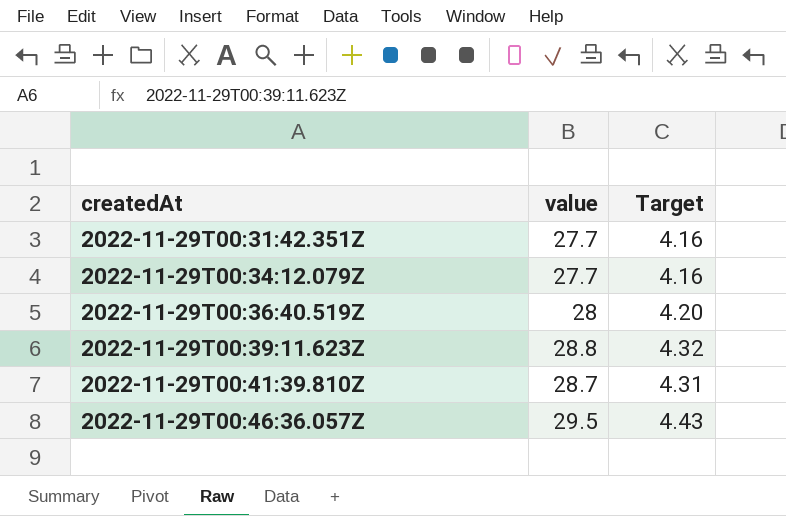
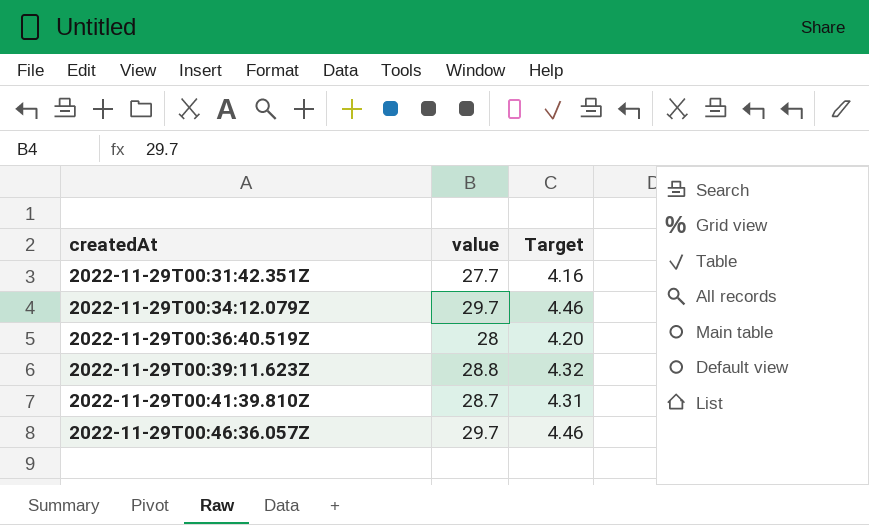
2022-11-29T00:34:12.079Z | value: 27.7 -> 29.7
2022-11-29T00:34:12.079Z | Target: 4.16 -> 4.46
2022-11-29T00:46:36.057Z | value: 29.5 -> 29.7
2022-11-29T00:46:36.057Z | Target: 4.43 -> 4.46

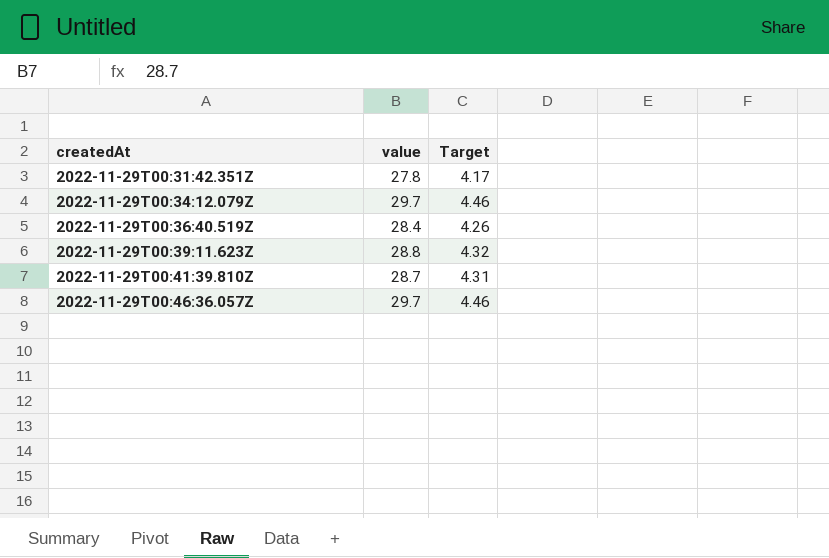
2022-11-29T00:31:42.351Z | value: 27.7 -> 27.8
2022-11-29T00:31:42.351Z | Target: 4.16 -> 4.17
2022-11-29T00:36:40.519Z | value: 28 -> 28.4
2022-11-29T00:36:40.519Z | Target: 4.20 -> 4.26

